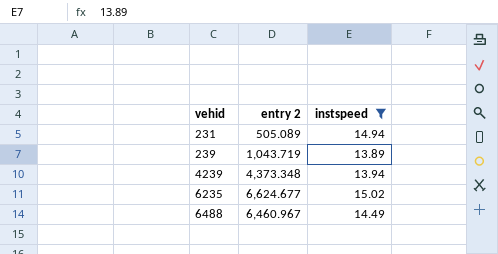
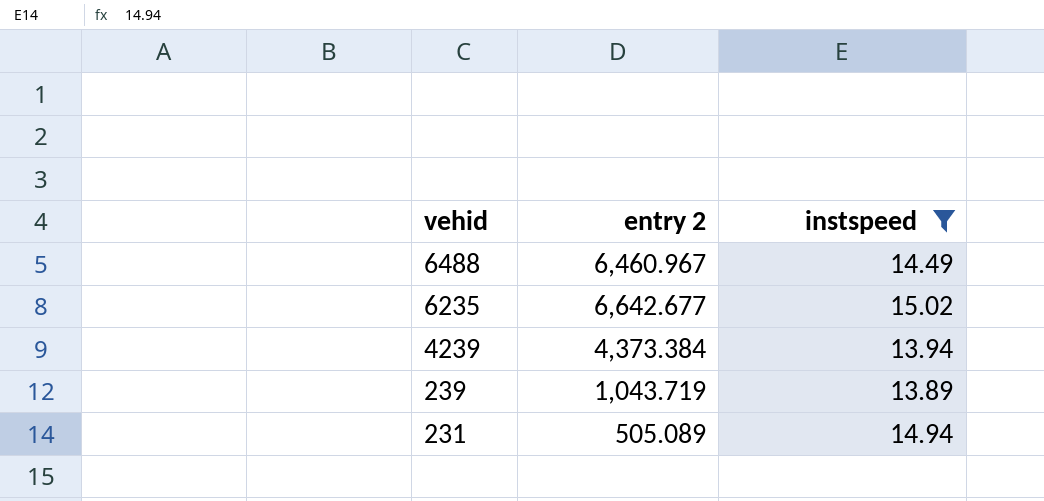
row order: vehid ascending -> vehid descending
6235 | entry 2: 6,624.677 -> 6,642.677
4239 | entry 2: 4,373.348 -> 4,373.384

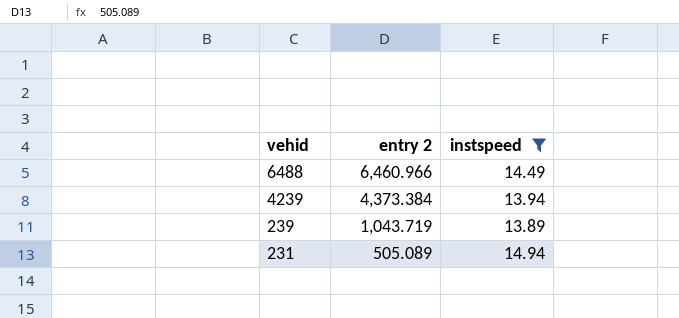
row 6235: 6,642.677 | 15.02 -> none
6488 | entry 2: 6,460.967 -> 6,460.966

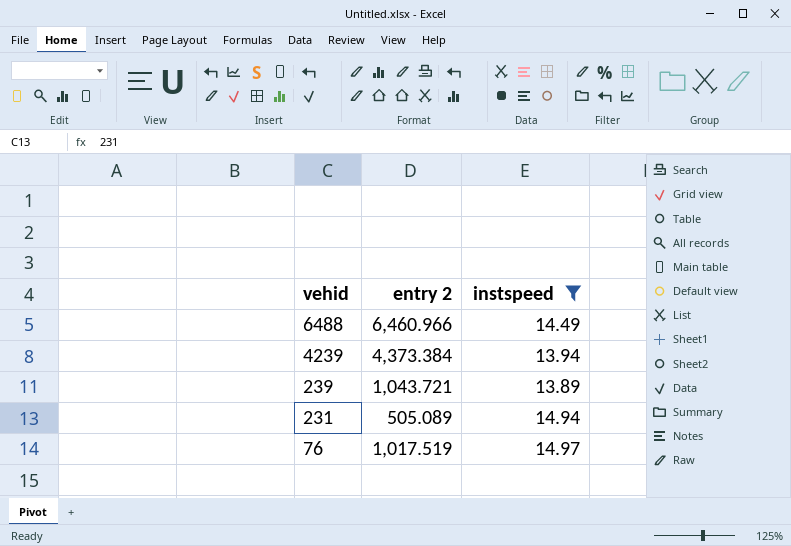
239 | entry 2: 1,043.719 -> 1,043.721
row 76: none -> 1,017.519 | 14.97

